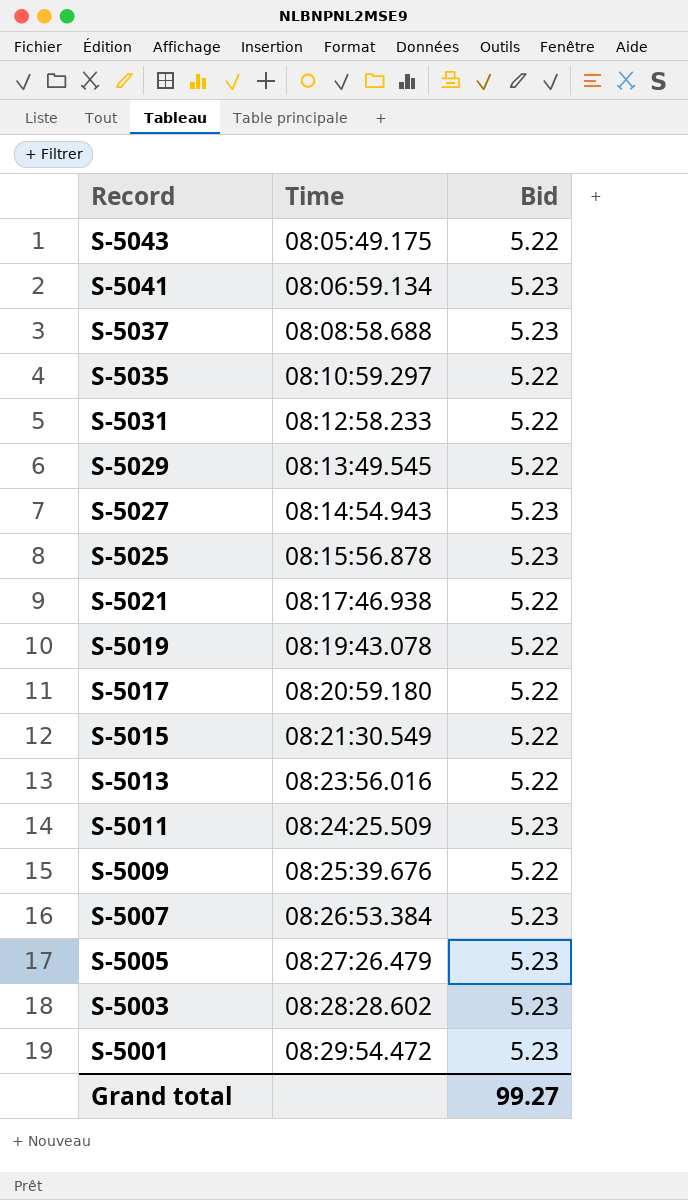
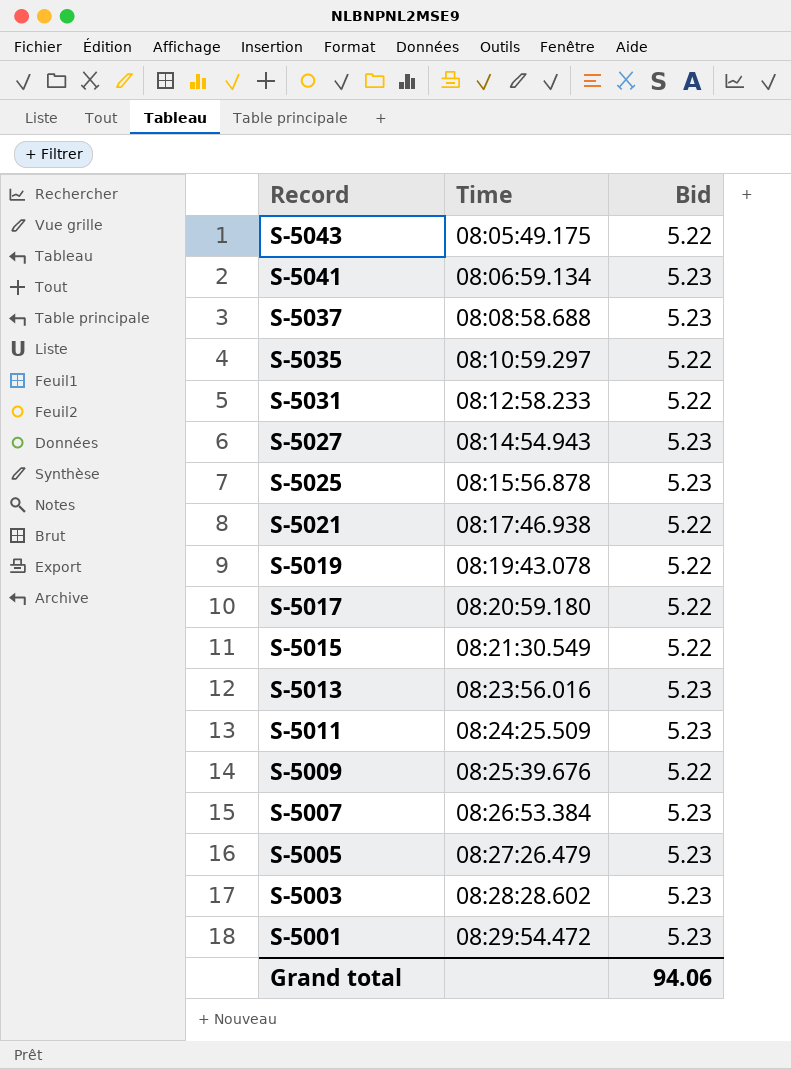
row S-5029: 08:13:49.545 | 5.22 -> none
S-5013 | Bid: 5.22 -> 5.23
Grand total | Bid: 99.27 -> 94.06

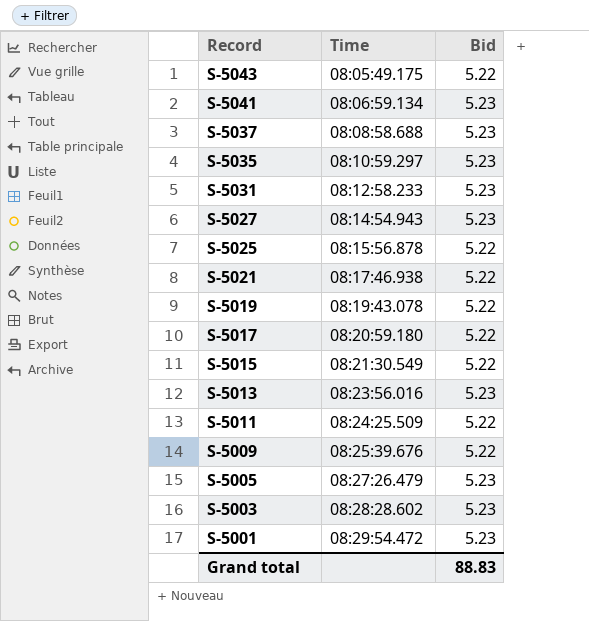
row S-5007: 08:26:53.384 | 5.23 -> none
S-5035 | Bid: 5.22 -> 5.23
S-5031 | Bid: 5.22 -> 5.23
S-5025 | Bid: 5.23 -> 5.22
S-5011 | Bid: 5.23 -> 5.22
Grand total | Bid: 94.06 -> 88.83

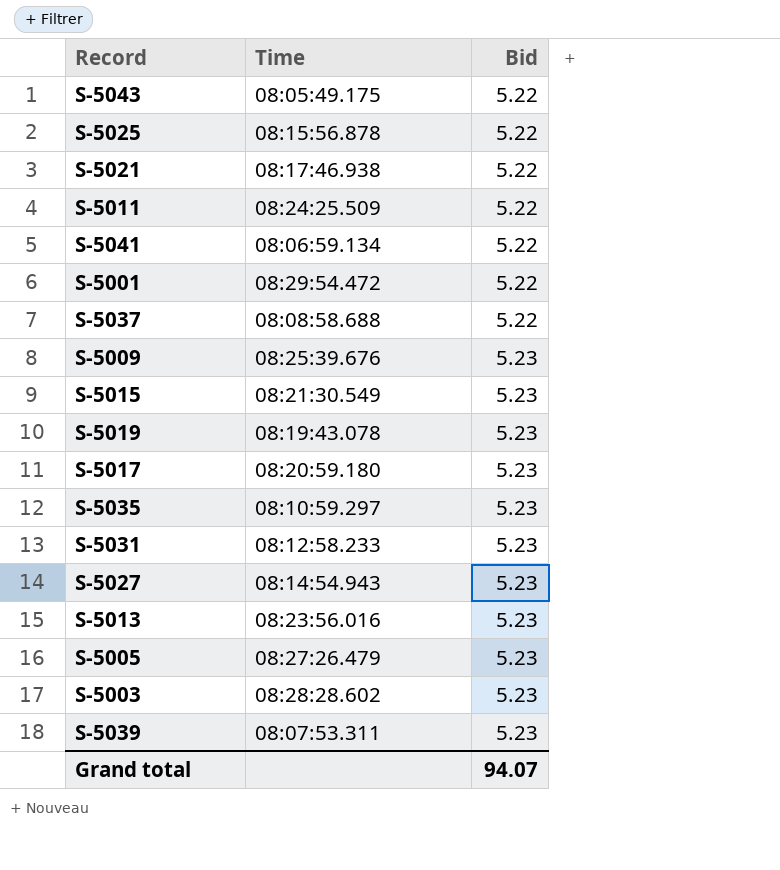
row order: Record descending -> Bid ascending
S-5041 | Bid: 5.23 -> 5.22
S-5001 | Bid: 5.23 -> 5.22
S-5037 | Bid: 5.23 -> 5.22
S-5009 | Bid: 5.22 -> 5.23
S-5015 | Bid: 5.22 -> 5.23
S-5019 | Bid: 5.22 -> 5.23
S-5017 | Bid: 5.22 -> 5.23
row S-5039: none -> 08:07:53.311 | 5.23
Grand total | Bid: 88.83 -> 94.07

